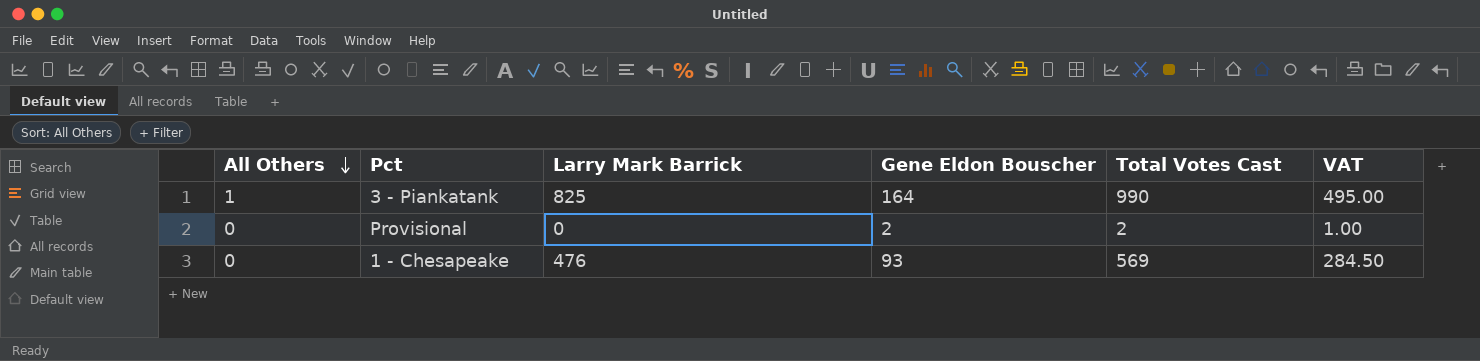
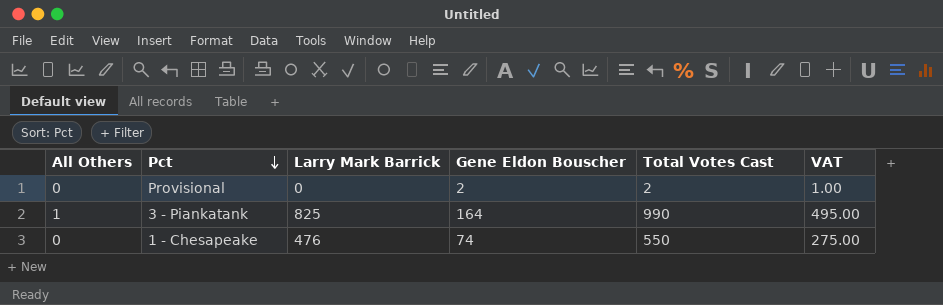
row order: All Others descending -> Pct descending
1 - Chesapeake | Gene Eldon Bouscher: 93 -> 74
1 - Chesapeake | Total Votes Cast: 569 -> 550
1 - Chesapeake | VAT: 284.50 -> 275.00

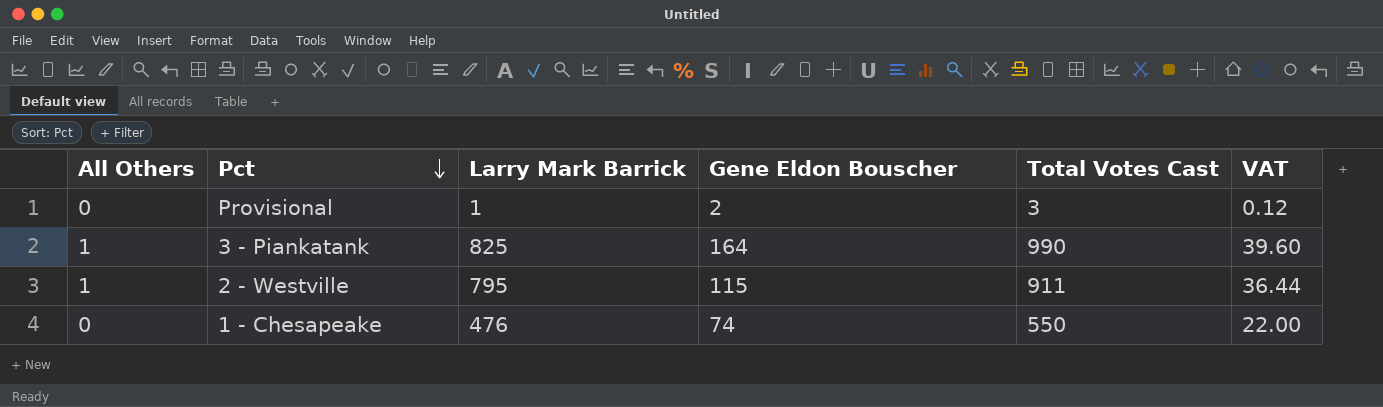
column VAT | formula: [Total Votes Cast] * 0.5 -> [Total Votes Cast] * 0.04
Provisional | Larry Mark Barrick: 0 -> 1
Provisional | Total Votes Cast: 2 -> 3
row 2 - Westville: none -> 1 | 795 | 115 | 911 | 36.44

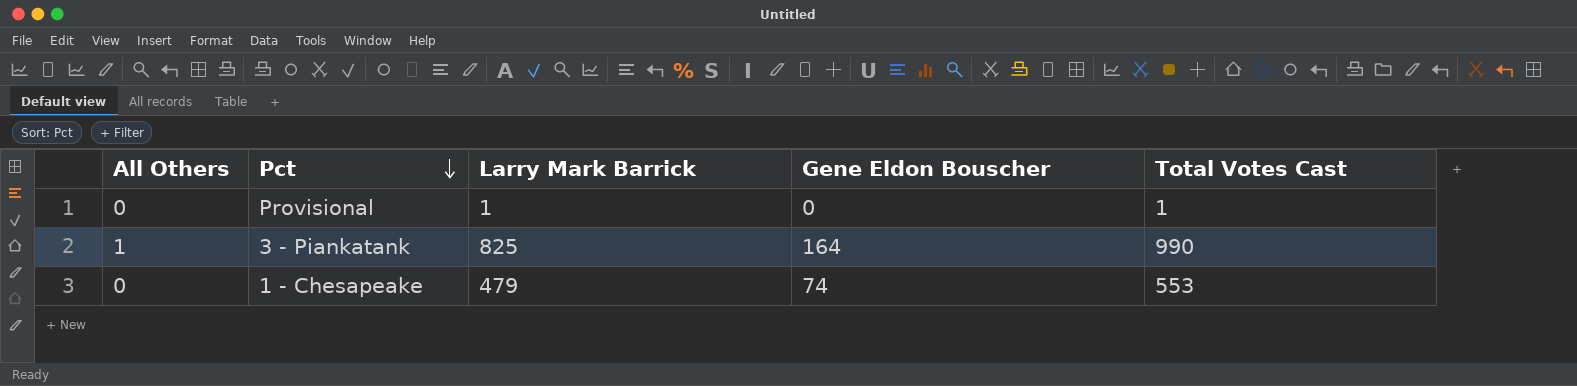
column VAT | formula: [Total Votes Cast] * 0.04 -> none
row 2 - Westville: 1 | 795 | 115 | 911 | 36.44 -> none
Provisional | Gene Eldon Bouscher: 2 -> 0
Provisional | Total Votes Cast: 3 -> 1
1 - Chesapeake | Larry Mark Barrick: 476 -> 479
1 - Chesapeake | Total Votes Cast: 550 -> 553

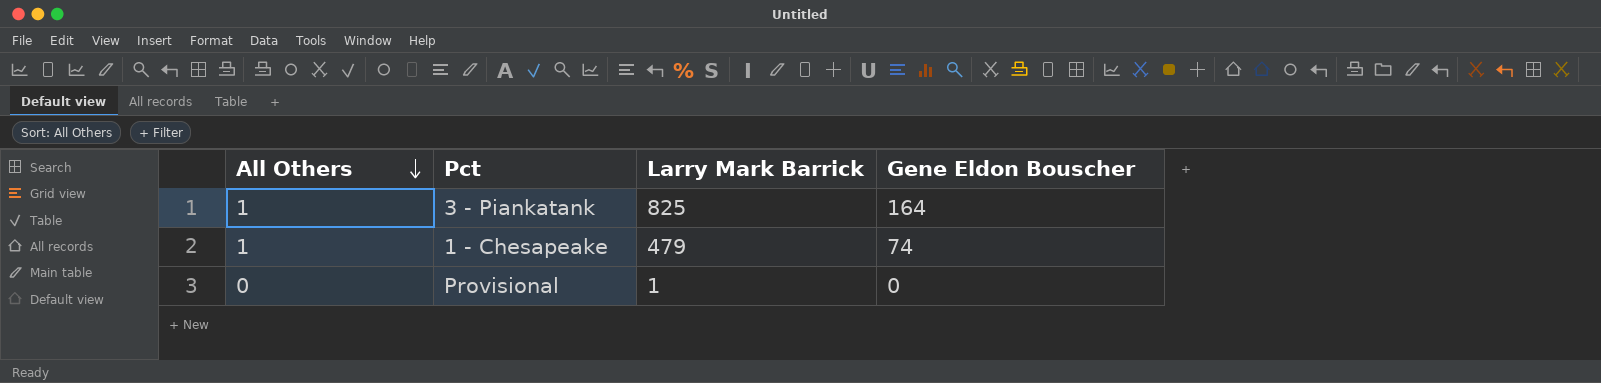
row order: Pct descending -> All Others descending
column Total Votes Cast | formula: [All Others] + [Larry Mark Barrick] + [Gene Eldon Bouscher] -> none
1 - Chesapeake | All Others: 0 -> 1

